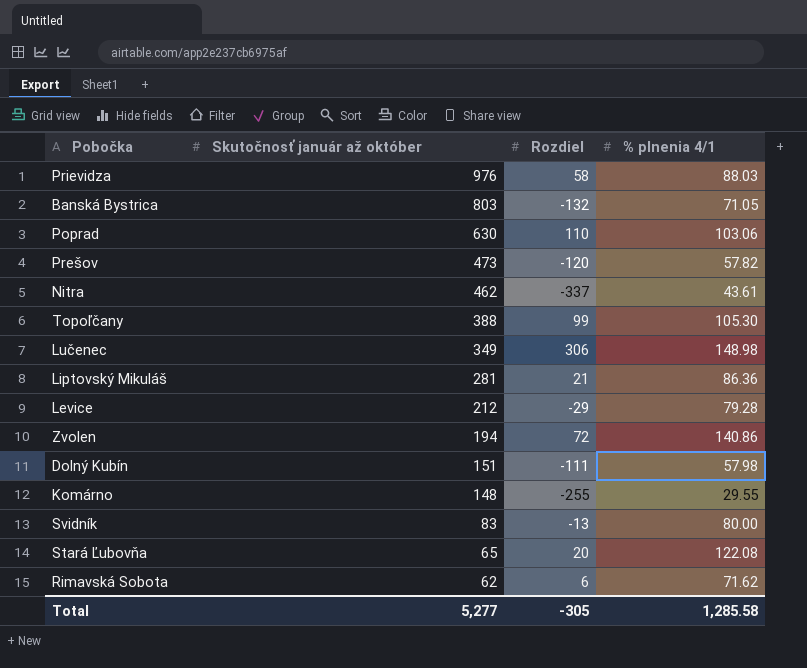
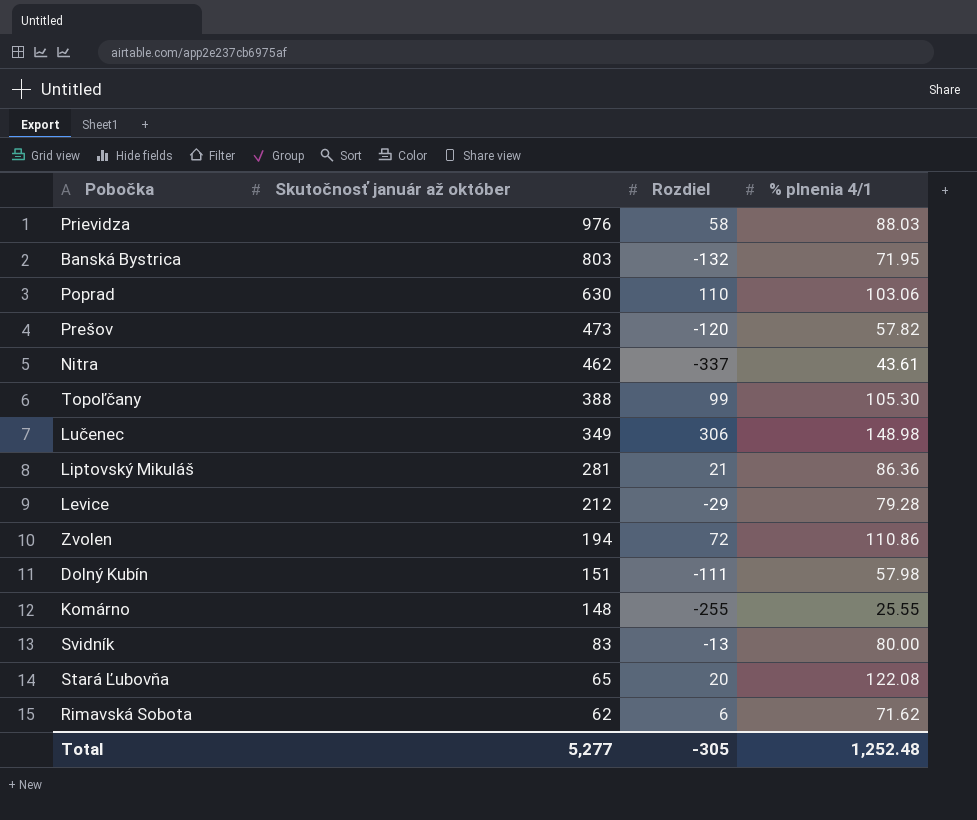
Banská Bystrica | % plnenia 4/1: 71.05 -> 71.95
Zvolen | % plnenia 4/1: 140.86 -> 110.86
Komárno | % plnenia 4/1: 29.55 -> 25.55
Total | % plnenia 4/1: 1,285.58 -> 1,252.48

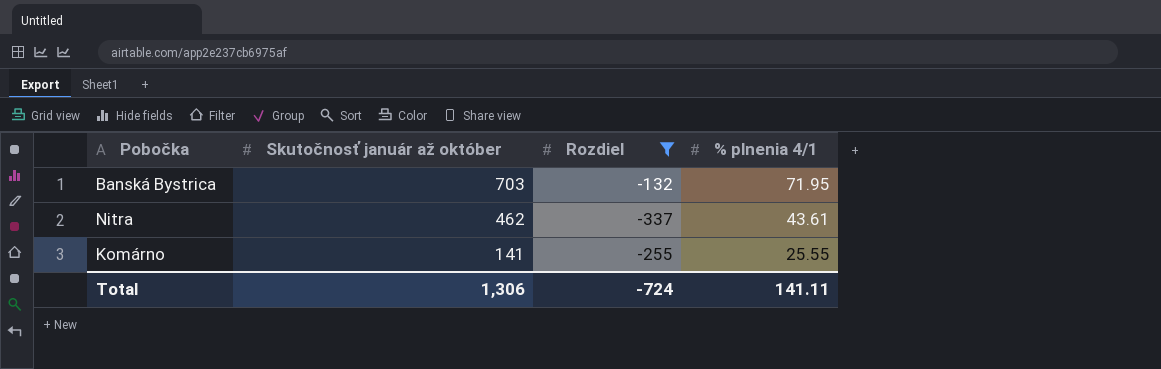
filter: none -> Rozdiel <= -132
Banská Bystrica | Skutočnosť január až október: 803 -> 703
Komárno | Skutočnosť január až október: 148 -> 141
Total | Skutočnosť január až október: 5,277 -> 1,306
Total | Rozdiel: -305 -> -724
Total | % plnenia 4/1: 1,252.48 -> 141.11

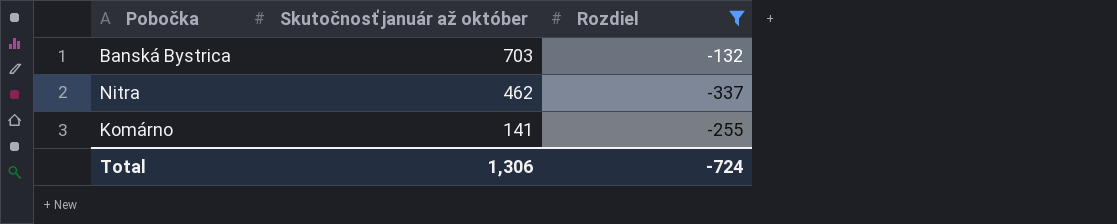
column % plnenia 4/1 | position: 4 -> none

